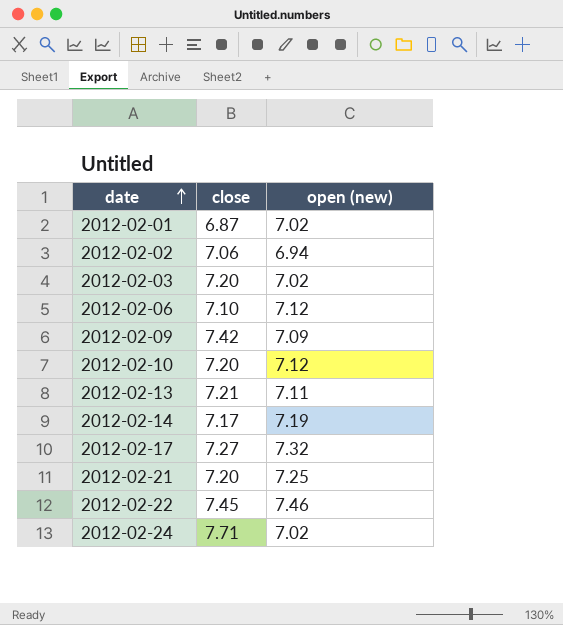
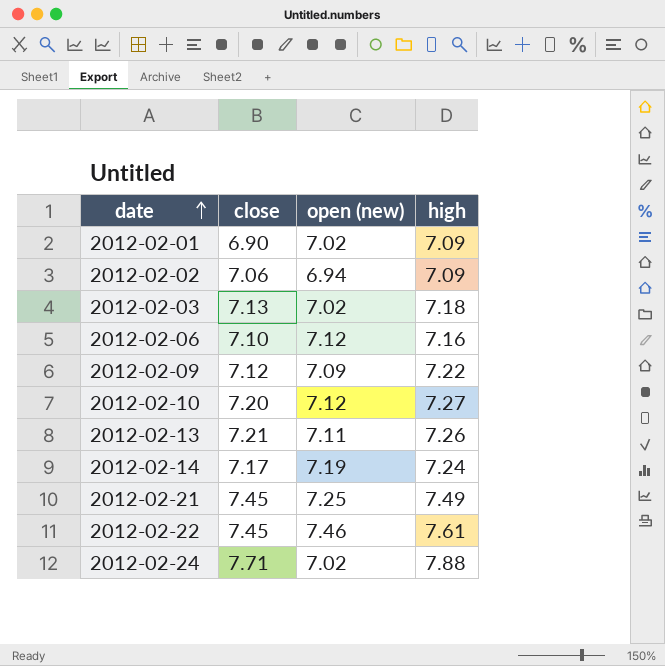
column high | position: none -> 4
row 2012-02-17: 7.27 | 7.32 -> none
2012-02-01 | close: 6.87 -> 6.90
2012-02-03 | close: 7.20 -> 7.13
2012-02-09 | close: 7.42 -> 7.12
2012-02-21 | close: 7.20 -> 7.45

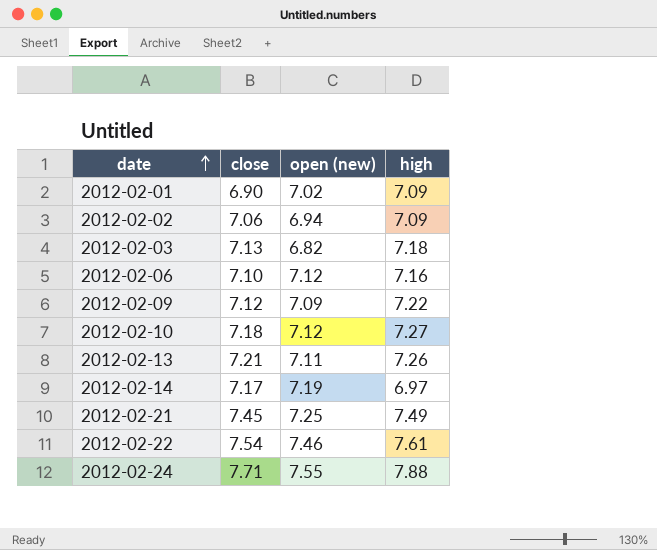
2012-02-03 | open (new): 7.02 -> 6.82
2012-02-10 | close: 7.20 -> 7.18
2012-02-14 | high: 7.24 -> 6.97
2012-02-22 | close: 7.45 -> 7.54
2012-02-24 | open (new): 7.02 -> 7.55

